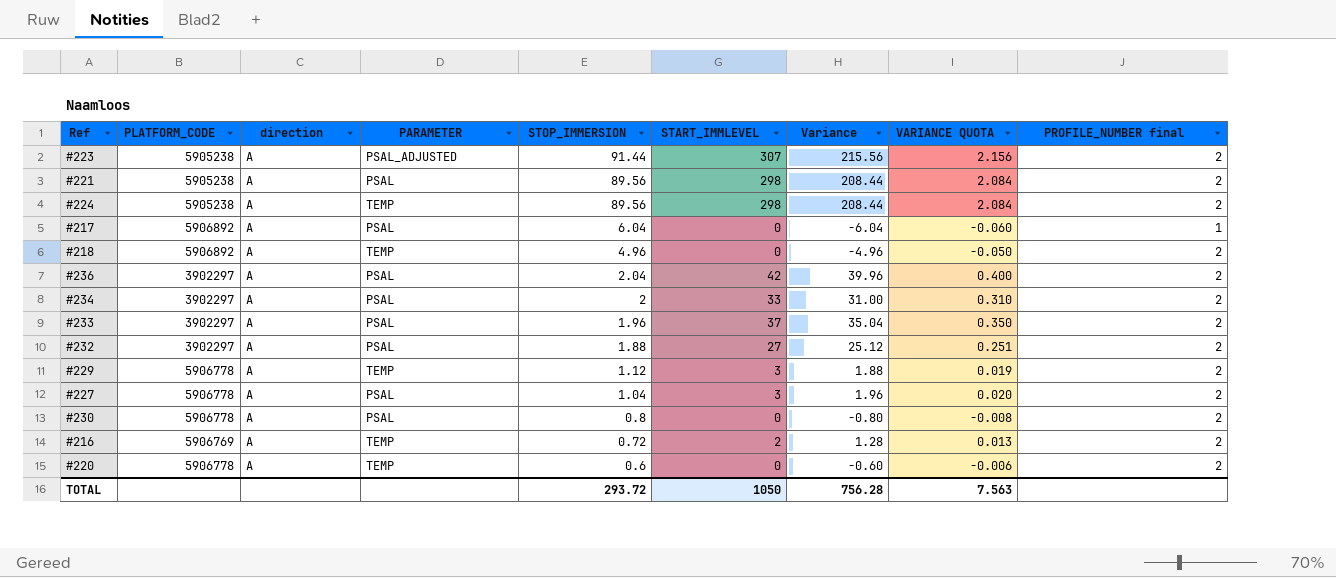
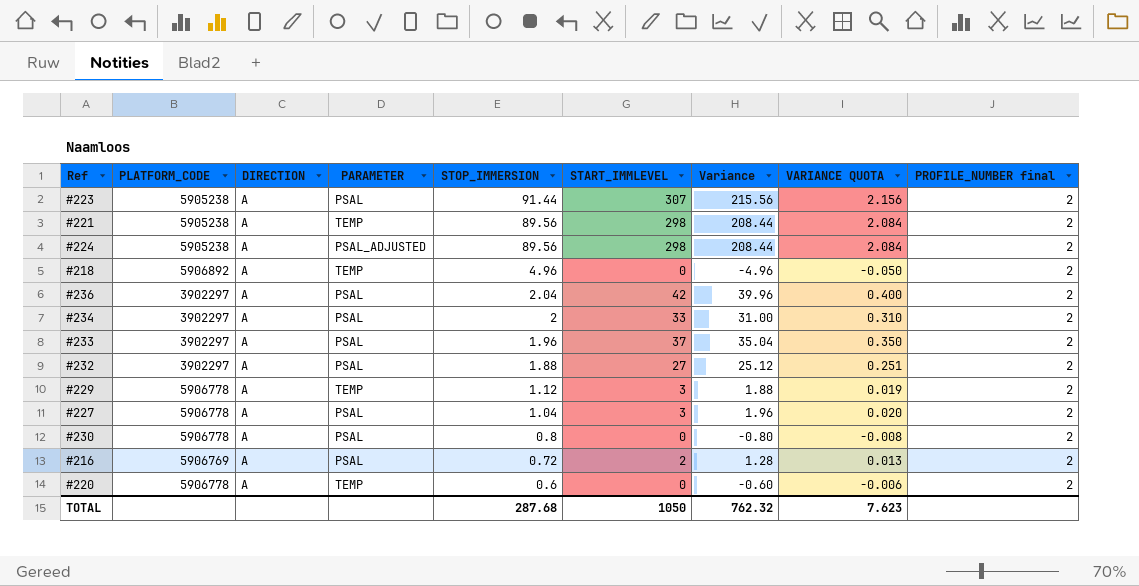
column name: direction -> DIRECTION
row #217: 5906892 | A | PSAL | 6.04 | 0 | -6.04 | -0.060 | 1 -> none
#223 | PARAMETER: PSAL_ADJUSTED -> PSAL
#221 | PARAMETER: PSAL -> TEMP
#224 | PARAMETER: TEMP -> PSAL_ADJUSTED
#216 | PARAMETER: TEMP -> PSAL
TOTAL | STOP_IMMERSION: 293.72 -> 287.68
TOTAL | Variance: 756.28 -> 762.32
TOTAL | VARIANCE QUOTA: 7.563 -> 7.623

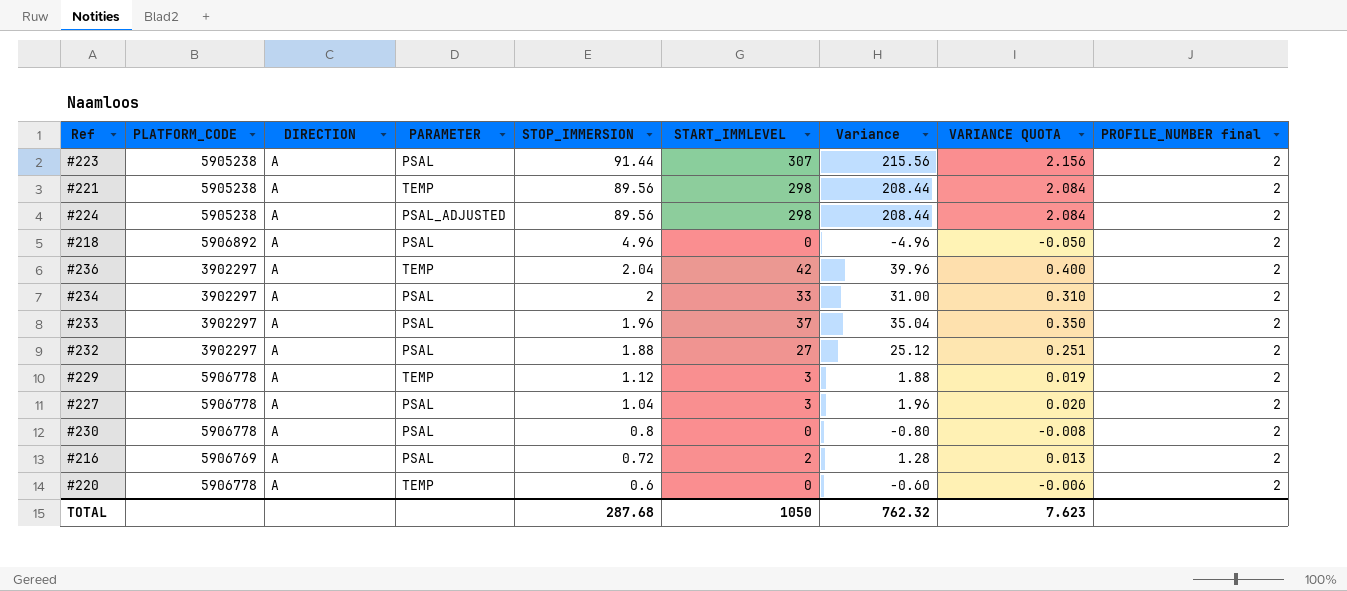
#218 | PARAMETER: TEMP -> PSAL
#236 | PARAMETER: PSAL -> TEMP

